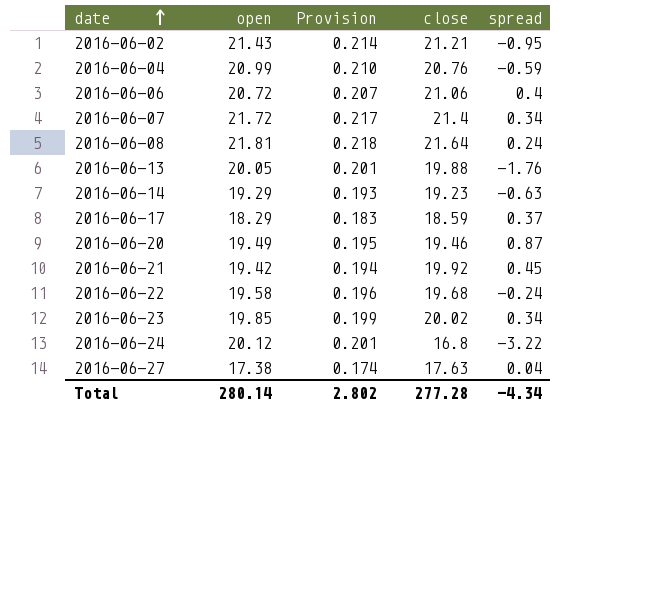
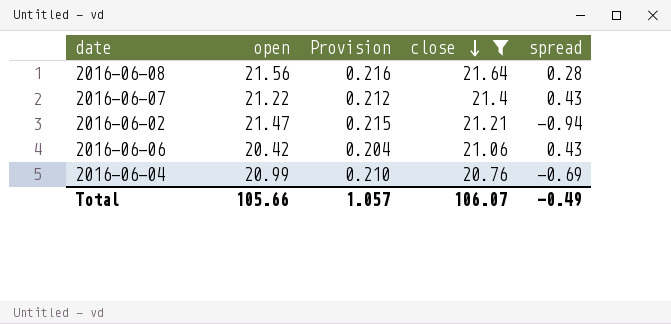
filter: none -> close >= 20.76
row order: date ascending -> close descending
2016-06-08 | open: 21.81 -> 21.56
2016-06-08 | Provision: 0.218 -> 0.216
2016-06-08 | spread: 0.24 -> 0.28
2016-06-07 | open: 21.72 -> 21.22
2016-06-07 | Provision: 0.217 -> 0.212
2016-06-07 | spread: 0.34 -> 0.43
2016-06-02 | open: 21.43 -> 21.47
2016-06-02 | Provision: 0.214 -> 0.215
2016-06-02 | spread: -0.95 -> -0.94
2016-06-06 | open: 20.72 -> 20.42
2016-06-06 | Provision: 0.207 -> 0.204
2016-06-06 | spread: 0.4 -> 0.43
2016-06-04 | spread: -0.59 -> -0.69
Total | open: 280.14 -> 105.66
Total | Provision: 2.802 -> 1.057
Total | close: 277.28 -> 106.07
Total | spread: -4.34 -> -0.49

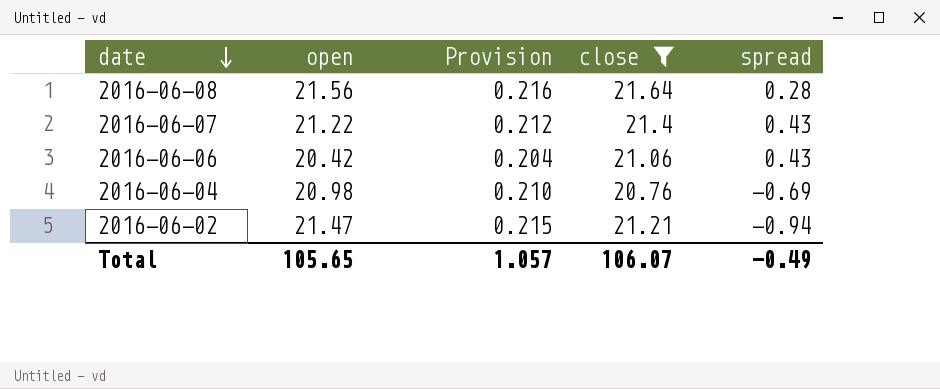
row order: close descending -> date descending
2016-06-04 | open: 20.99 -> 20.98
Total | open: 105.66 -> 105.65

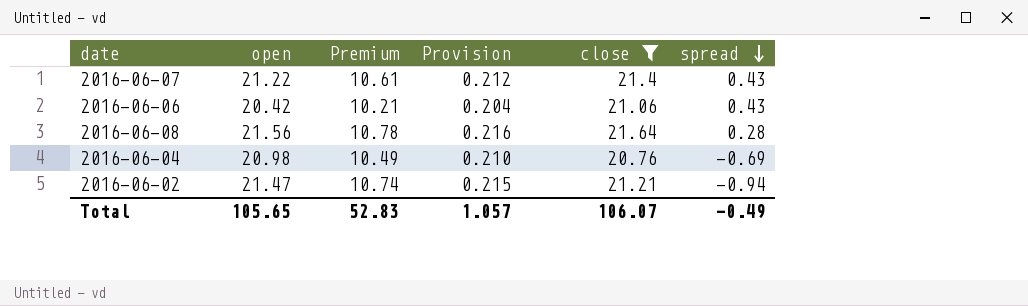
row order: date descending -> spread descending
column Premium | formula: none -> [open] * 0.5

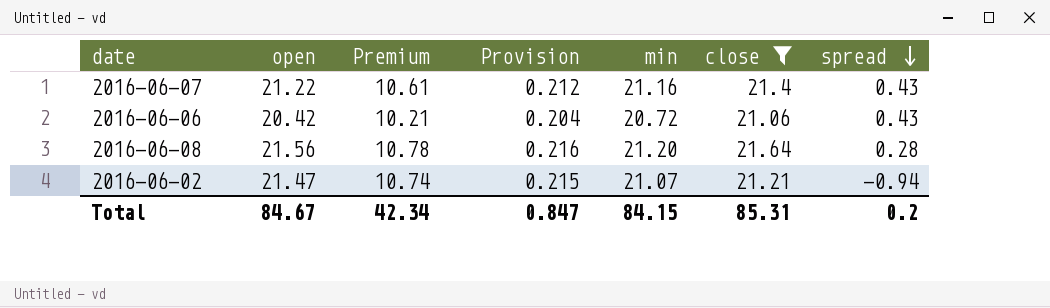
column min | position: none -> 5
row 2016-06-04: 20.98 | 10.49 | 0.210 | 20.76 | -0.69 -> none
Total | open: 105.65 -> 84.67
Total | Premium: 52.83 -> 42.34
Total | Provision: 1.057 -> 0.847
Total | close: 106.07 -> 85.31
Total | spread: -0.49 -> 0.2

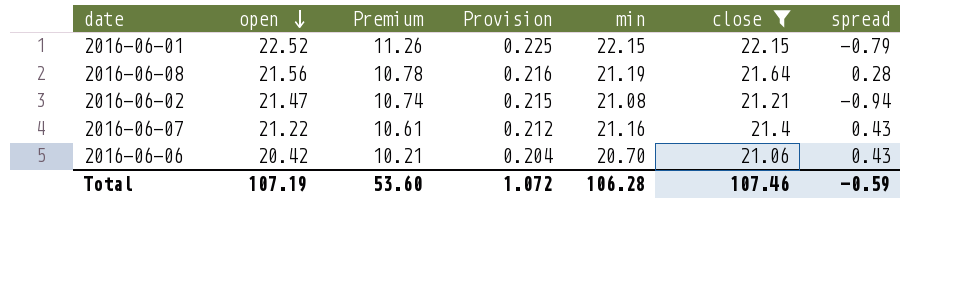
row order: spread descending -> open descending
row 2016-06-01: none -> 22.52 | 11.26 | 0.225 | 22.15 | 22.15 | -0.79
2016-06-08 | min: 21.20 -> 21.19
2016-06-02 | min: 21.07 -> 21.08
2016-06-06 | min: 20.72 -> 20.70
Total | open: 84.67 -> 107.19
Total | Premium: 42.34 -> 53.60
Total | Provision: 0.847 -> 1.072
Total | min: 84.15 -> 106.28
Total | close: 85.31 -> 107.46
Total | spread: 0.2 -> -0.59

